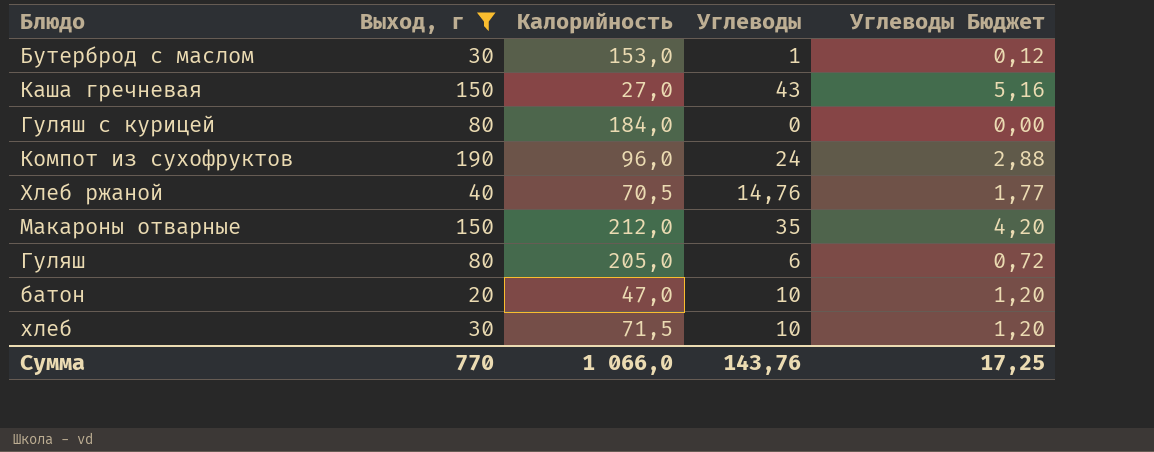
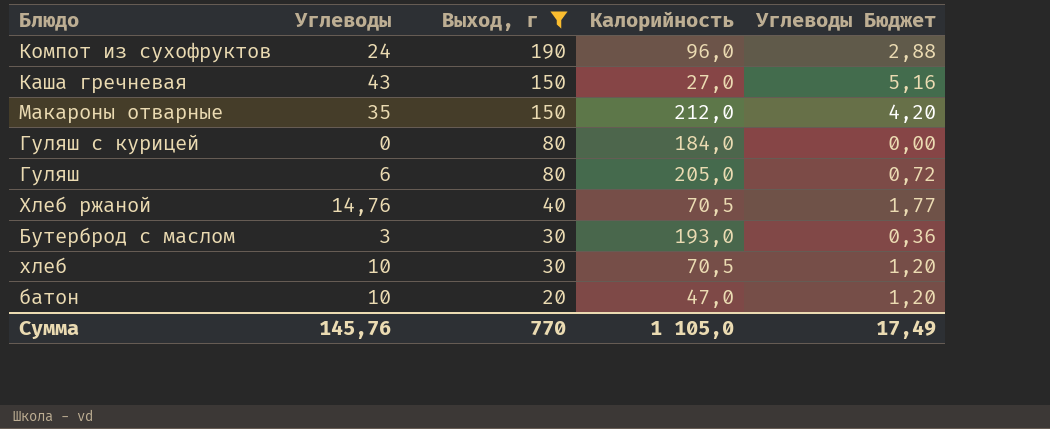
row order: none -> Выход, г descending
column Углеводы | position: 4 -> 2
Бутерброд с маслом | Углеводы: 1 -> 3
Бутерброд с маслом | Калорийность: 153,0 -> 193,0
Бутерброд с маслом | Углеводы Бюджет: 0,12 -> 0,36
хлеб | Калорийность: 71,5 -> 70,5
Сумма | Углеводы: 143,76 -> 145,76
Сумма | Калорийность: 1 066,0 -> 1 105,0
Сумма | Углеводы Бюджет: 17,25 -> 17,49

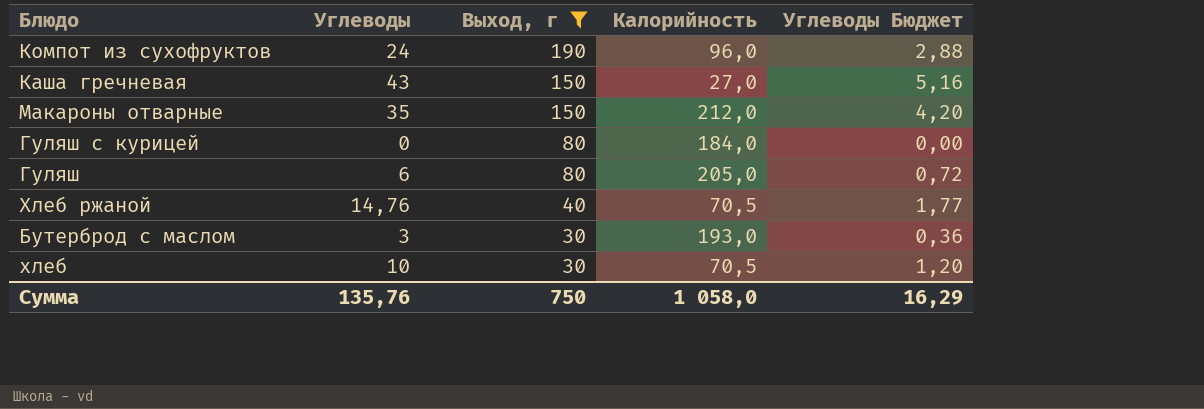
row батон: 10 | 20 | 47,0 | 1,20 -> none
Сумма | Углеводы: 145,76 -> 135,76
Сумма | Выход, г: 770 -> 750
Сумма | Калорийность: 1 105,0 -> 1 058,0
Сумма | Углеводы Бюджет: 17,49 -> 16,29

